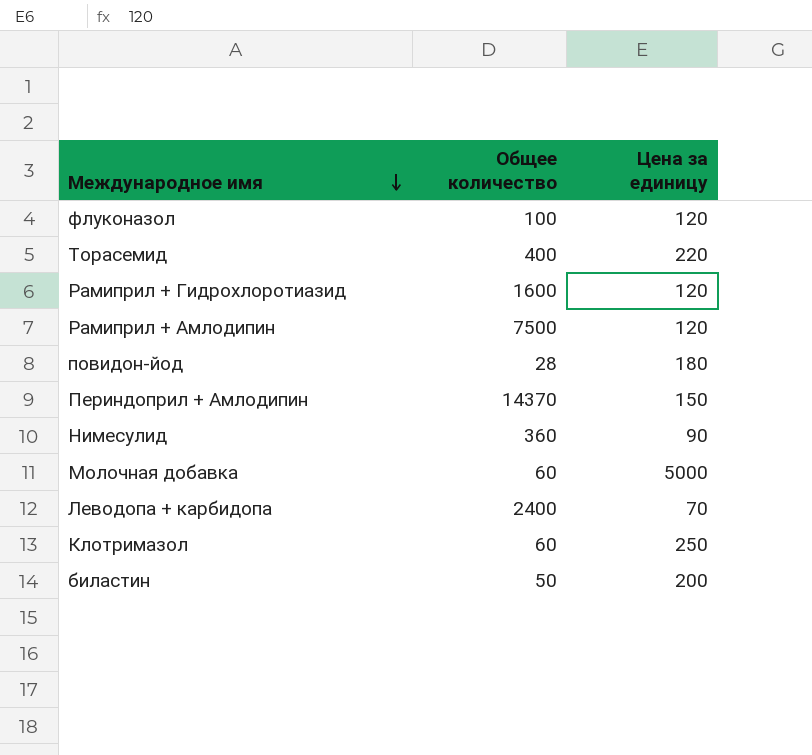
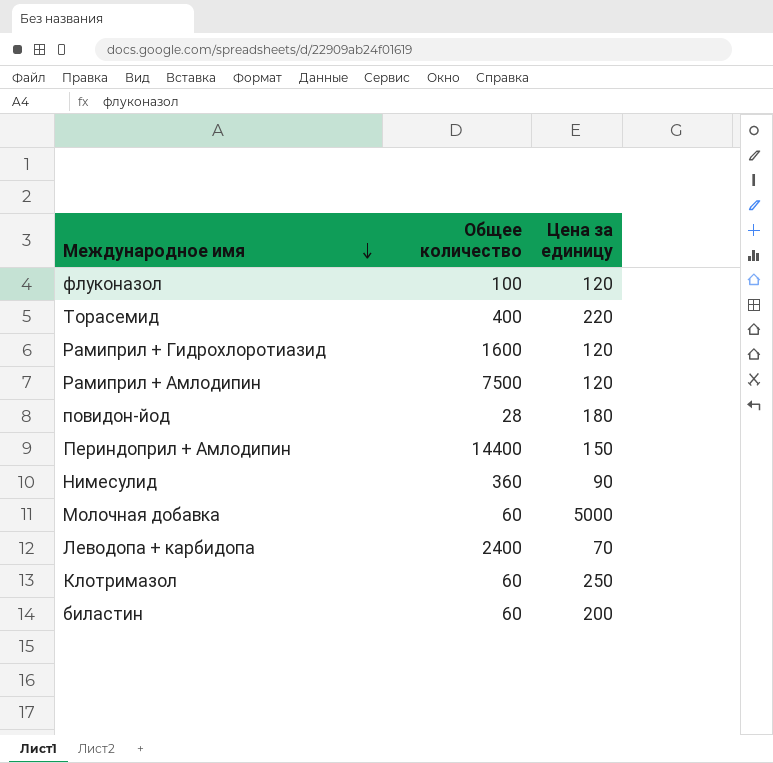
Периндоприл + Амлодипин | Общее количество: 14370 -> 14400
биластин | Общее количество: 50 -> 60

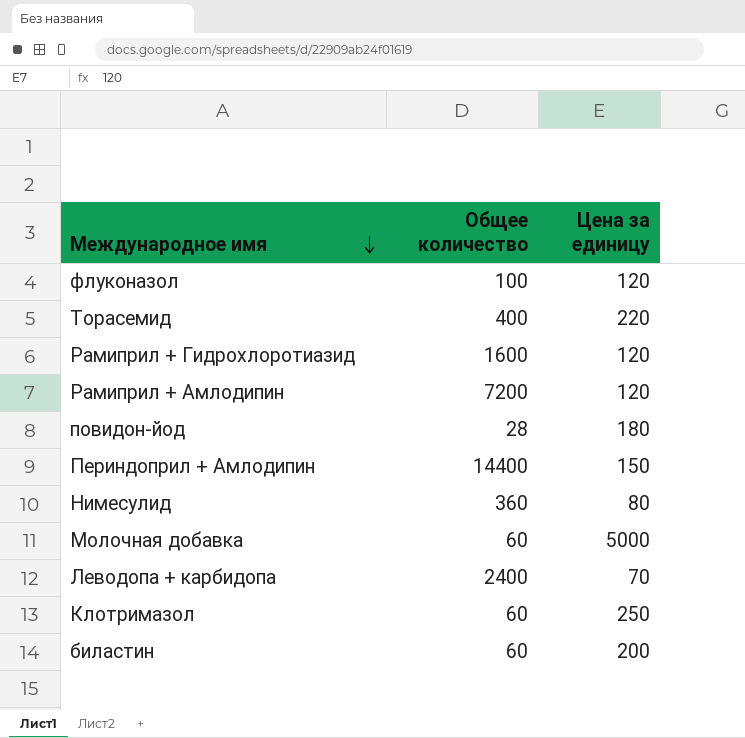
Рамиприл + Амлодипин | Общее количество: 7500 -> 7200
Нимесулид | Цена за единицу: 90 -> 80

